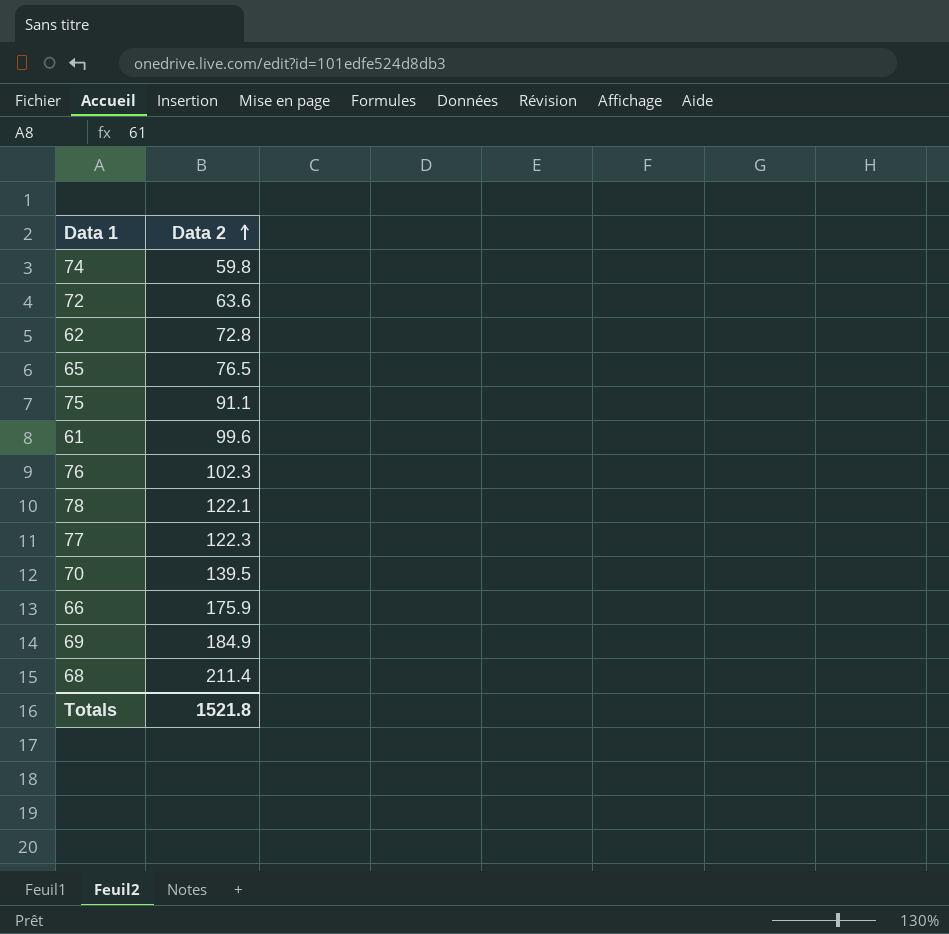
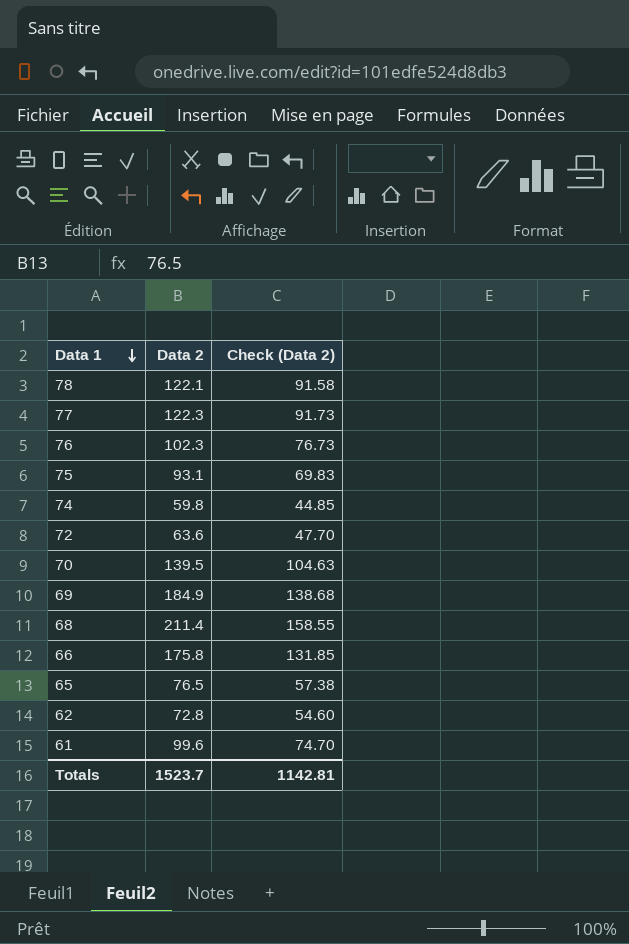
row order: Data 2 ascending -> Data 1 descending
column Check (Data 2) | formula: none -> [Data 2] * 0.75
75 | Data 2: 91.1 -> 93.1
66 | Data 2: 175.9 -> 175.8
Totals | Data 2: 1521.8 -> 1523.7

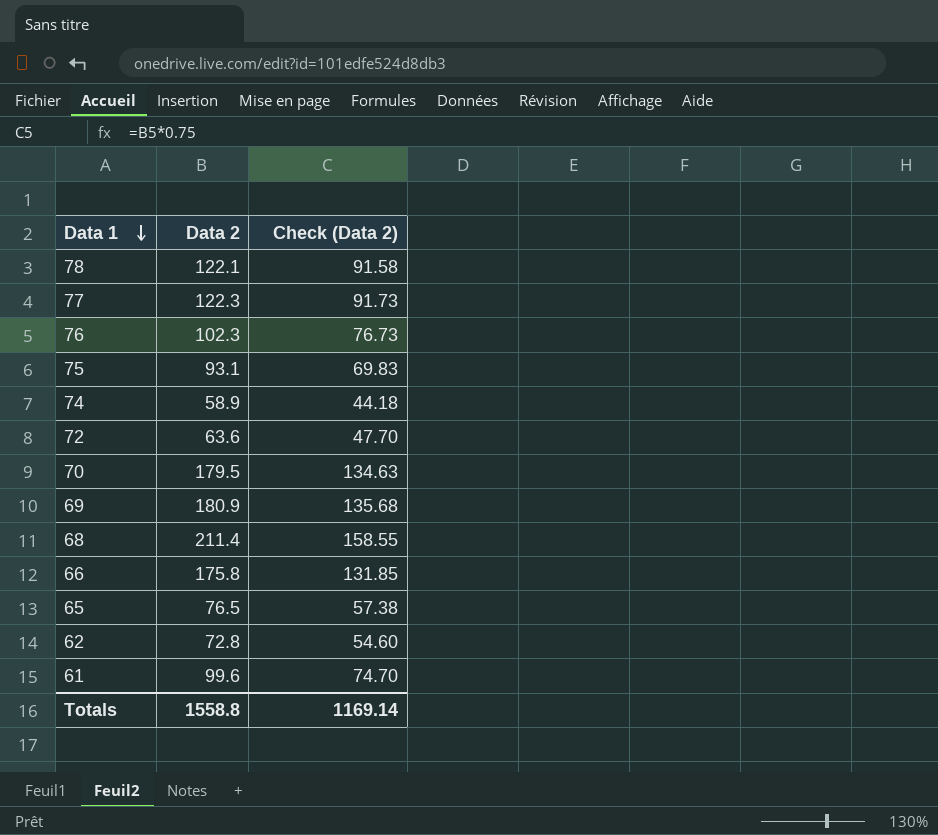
74 | Data 2: 59.8 -> 58.9
74 | Check (Data 2): 44.85 -> 44.18
70 | Data 2: 139.5 -> 179.5
70 | Check (Data 2): 104.63 -> 134.63
69 | Data 2: 184.9 -> 180.9
69 | Check (Data 2): 138.68 -> 135.68
Totals | Data 2: 1523.7 -> 1558.8
Totals | Check (Data 2): 1142.81 -> 1169.14

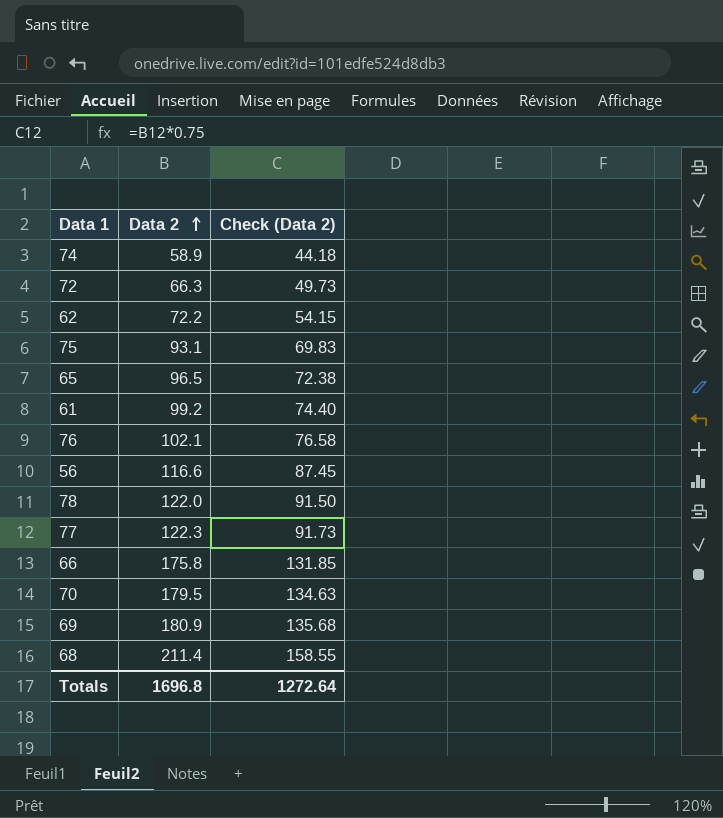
row order: Data 1 descending -> Data 2 ascending
72 | Data 2: 63.6 -> 66.3
72 | Check (Data 2): 47.70 -> 49.73
62 | Data 2: 72.8 -> 72.2
62 | Check (Data 2): 54.60 -> 54.15
65 | Data 2: 76.5 -> 96.5
65 | Check (Data 2): 57.38 -> 72.38
61 | Data 2: 99.6 -> 99.2
61 | Check (Data 2): 74.70 -> 74.40
76 | Data 2: 102.3 -> 102.1
76 | Check (Data 2): 76.73 -> 76.58
row 56: none -> 116.6 | 87.45
78 | Data 2: 122.1 -> 122.0
78 | Check (Data 2): 91.58 -> 91.50
Totals | Data 2: 1558.8 -> 1696.8
Totals | Check (Data 2): 1169.14 -> 1272.64

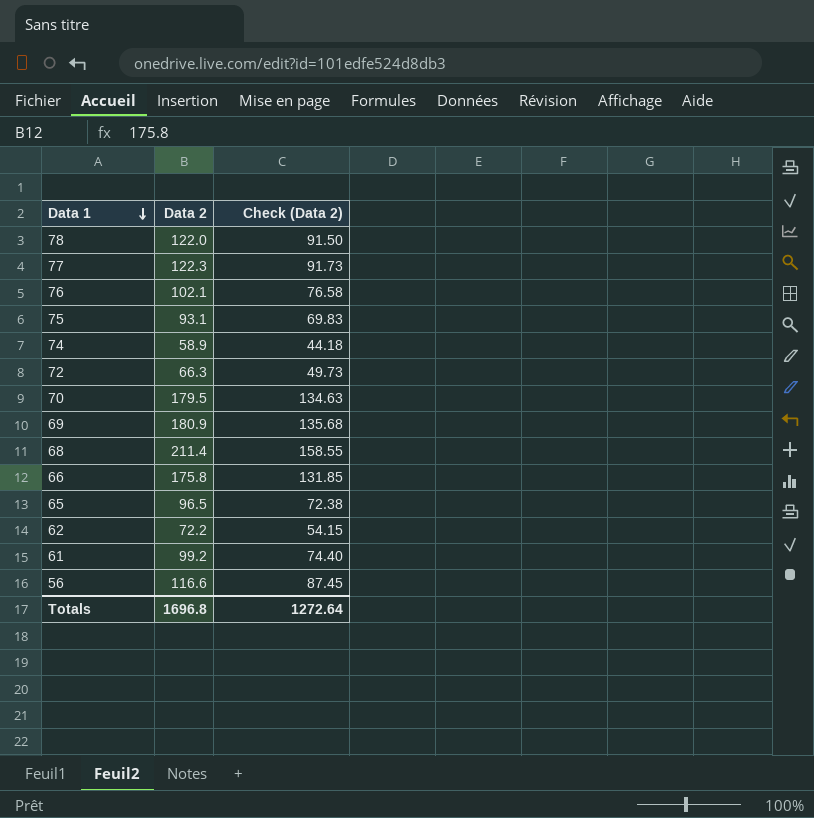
row order: Data 2 ascending -> Data 1 descending

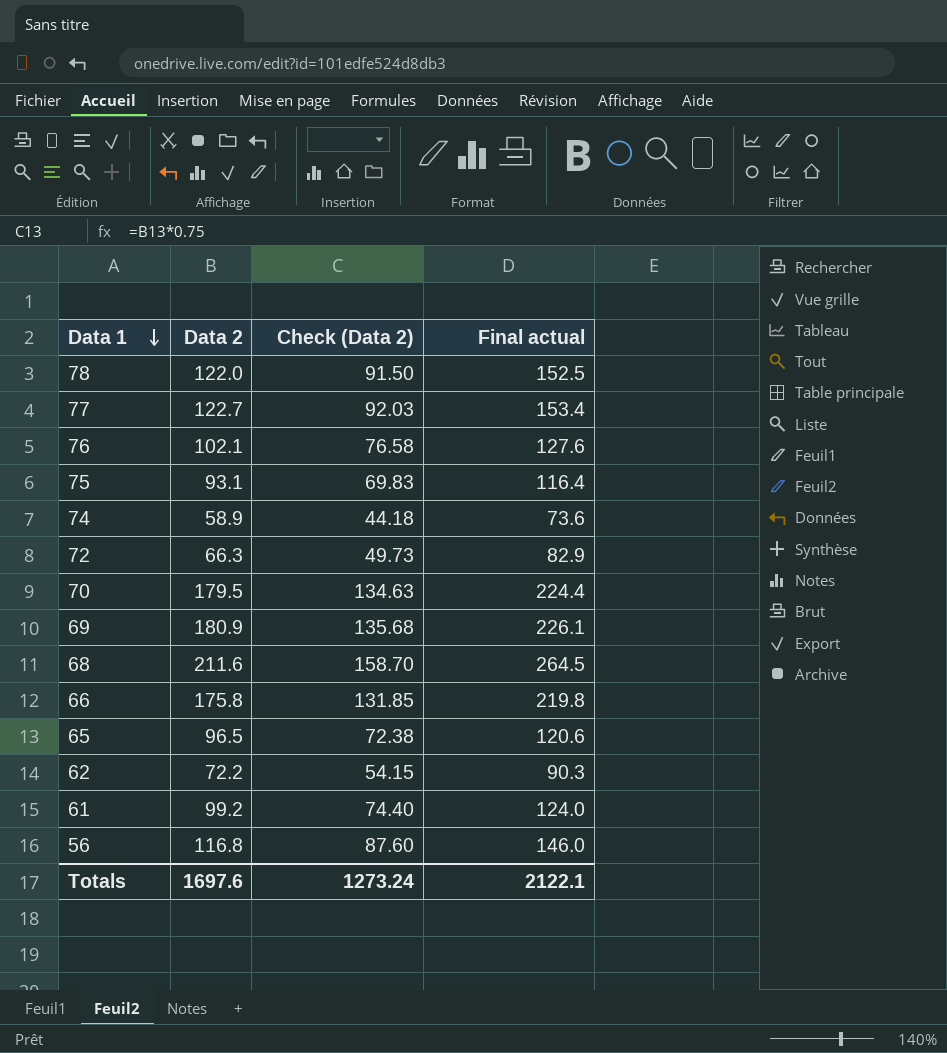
column Final actual | formula: none -> [Data 2] * 1.25
77 | Data 2: 122.3 -> 122.7
77 | Check (Data 2): 91.73 -> 92.03
68 | Data 2: 211.4 -> 211.6
68 | Check (Data 2): 158.55 -> 158.70
56 | Data 2: 116.6 -> 116.8
56 | Check (Data 2): 87.45 -> 87.60
Totals | Data 2: 1696.8 -> 1697.6
Totals | Check (Data 2): 1272.64 -> 1273.24

